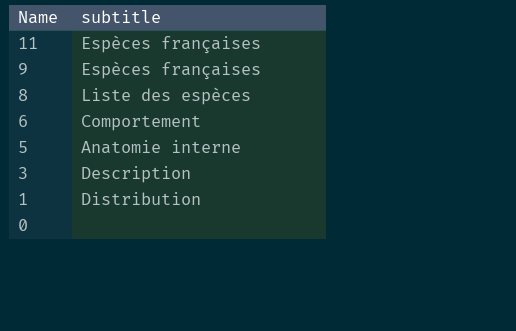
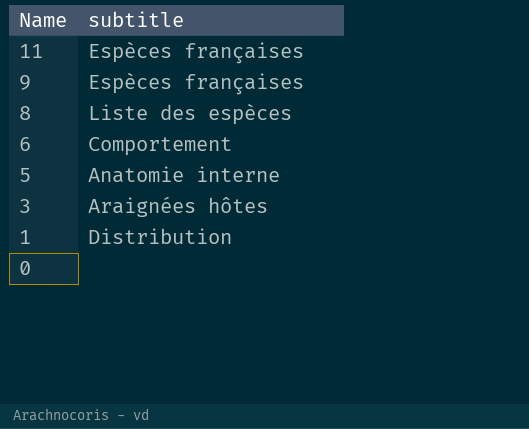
3 | subtitle: Description -> Araignées hôtes

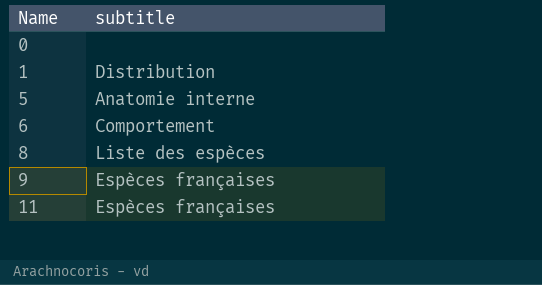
row order: Name descending -> Name ascending
row 3: Araignées hôtes -> none

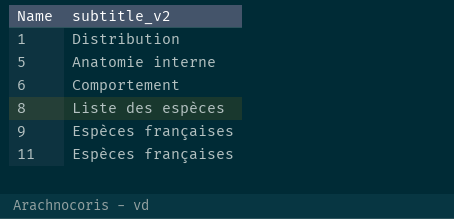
column name: subtitle -> subtitle_v2
row 0: none -> none

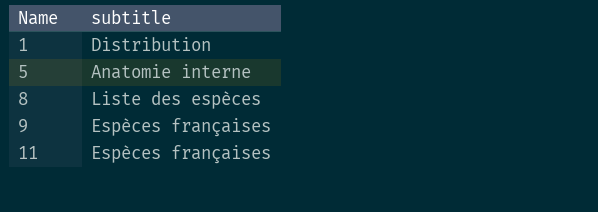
column name: subtitle_v2 -> subtitle
row 6: Comportement -> none

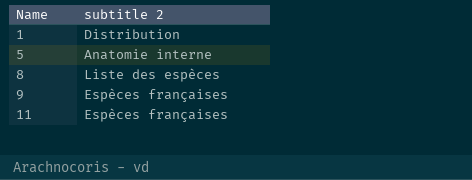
column name: subtitle -> subtitle 2

